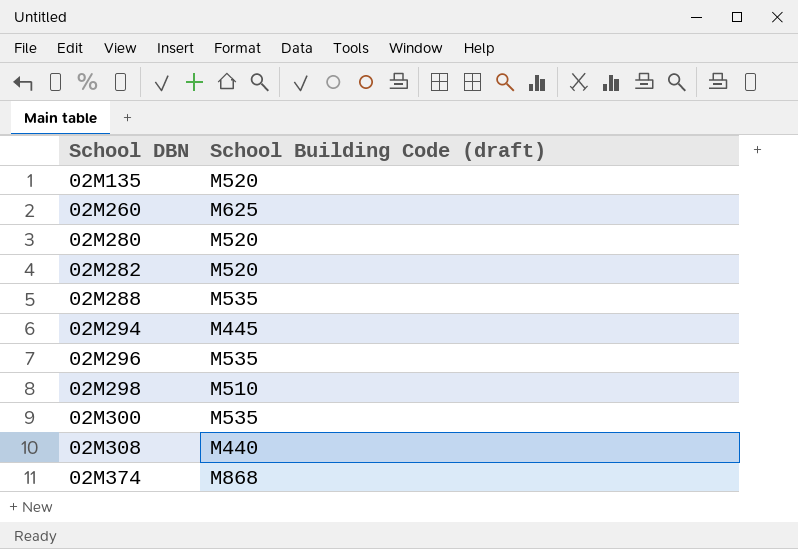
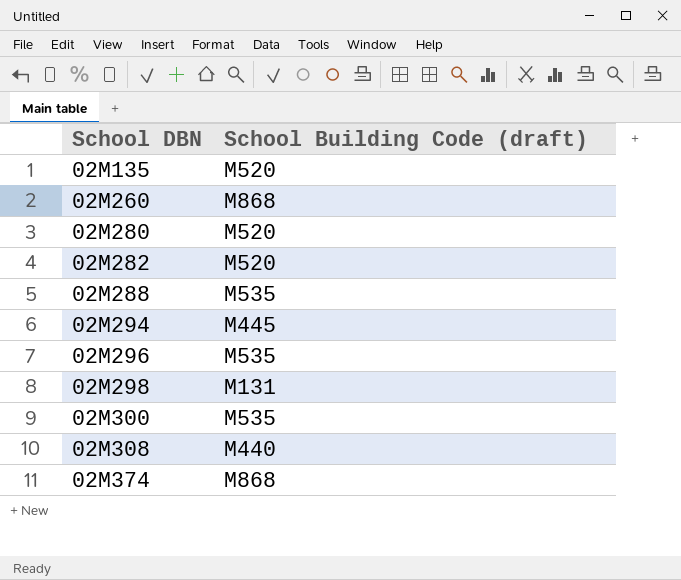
02M260 | School Building Code (draft): M625 -> M868
02M298 | School Building Code (draft): M510 -> M131

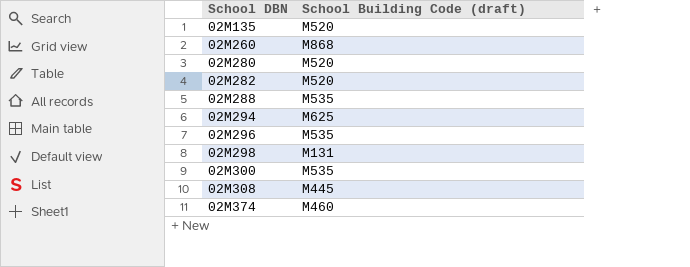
02M294 | School Building Code (draft): M445 -> M625
02M308 | School Building Code (draft): M440 -> M445
02M374 | School Building Code (draft): M868 -> M460

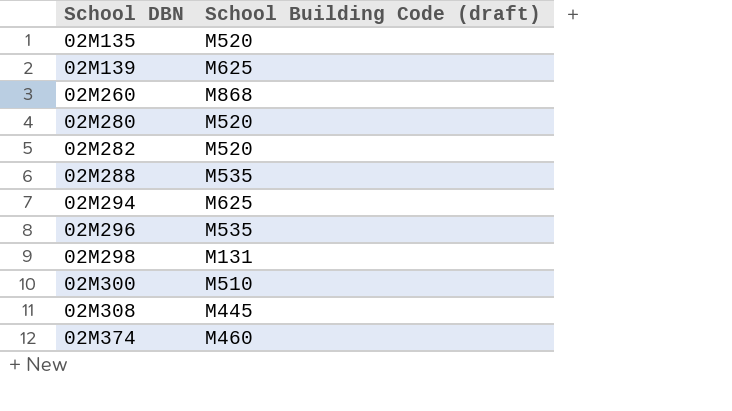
row 02M139: none -> M625
02M300 | School Building Code (draft): M535 -> M510

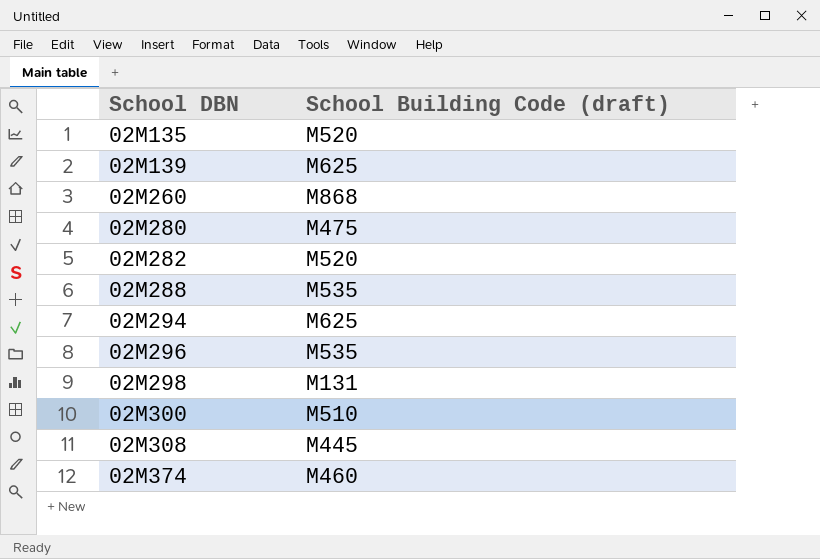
02M280 | School Building Code (draft): M520 -> M475

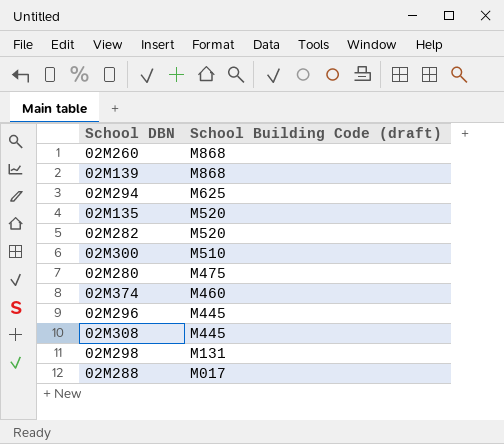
row order: School DBN ascending -> School Building Code (draft) descending
02M139 | School Building Code (draft): M625 -> M868
02M296 | School Building Code (draft): M535 -> M445
02M288 | School Building Code (draft): M535 -> M017

